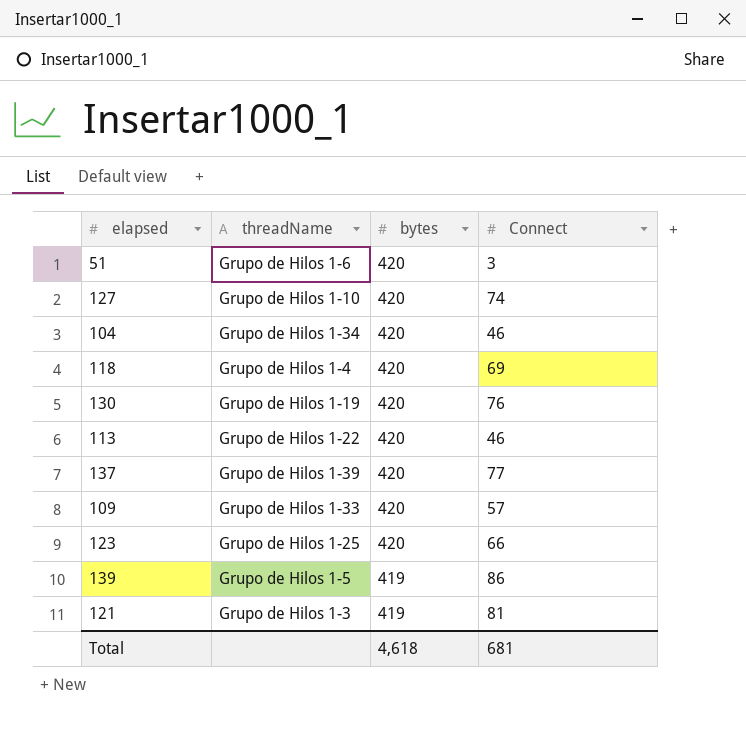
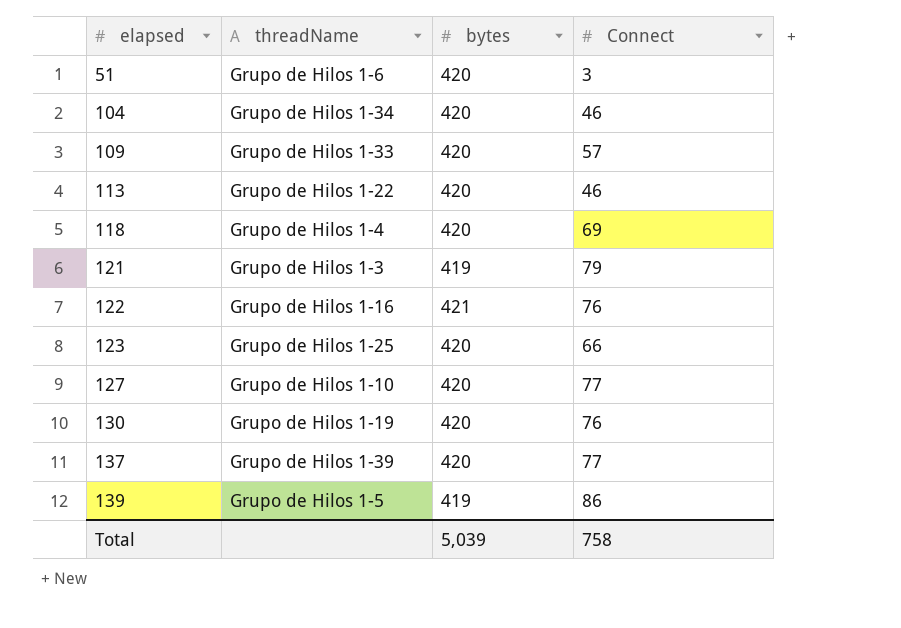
row order: bytes descending -> elapsed ascending
121 | Connect: 81 -> 79
row 122: none -> Grupo de Hilos 1-16 | 421 | 76
127 | Connect: 74 -> 77
Total | bytes: 4,618 -> 5,039
Total | Connect: 681 -> 758

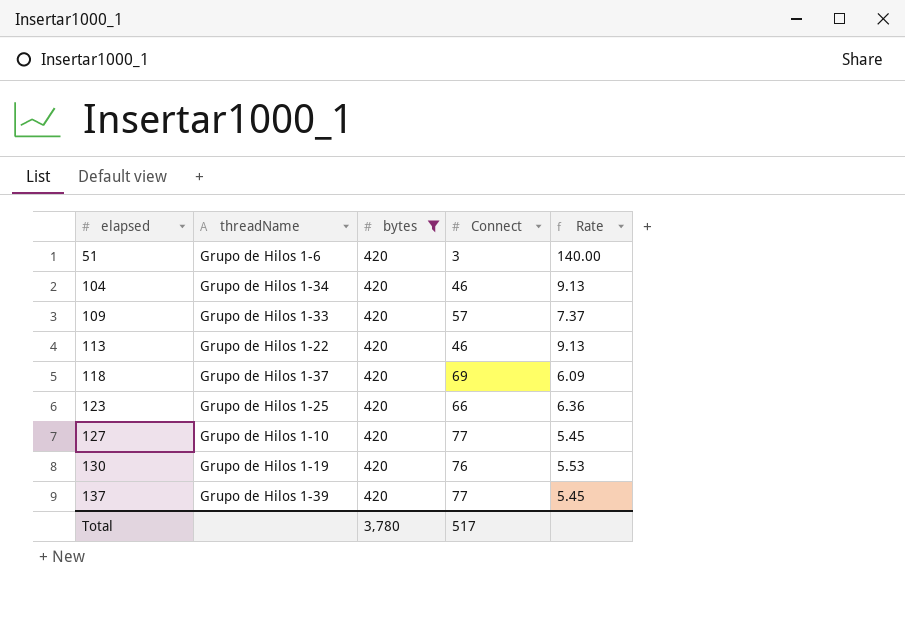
filter: none -> bytes = 420
column Rate | formula: none -> [bytes] / [Connect]
118 | threadName: Grupo de Hilos 1-4 -> Grupo de Hilos 1-37
Total | bytes: 5,039 -> 3,780
Total | Connect: 758 -> 517

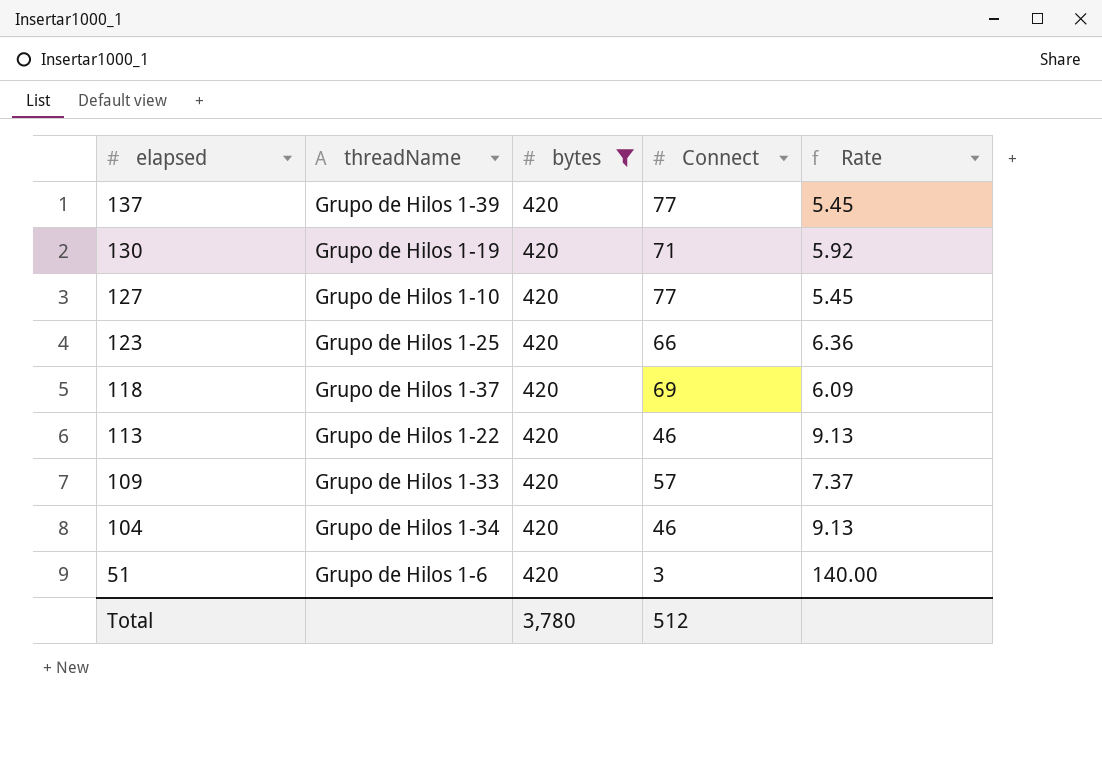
row order: elapsed ascending -> elapsed descending
130 | Connect: 76 -> 71
130 | Rate: 5.53 -> 5.92
Total | Connect: 517 -> 512

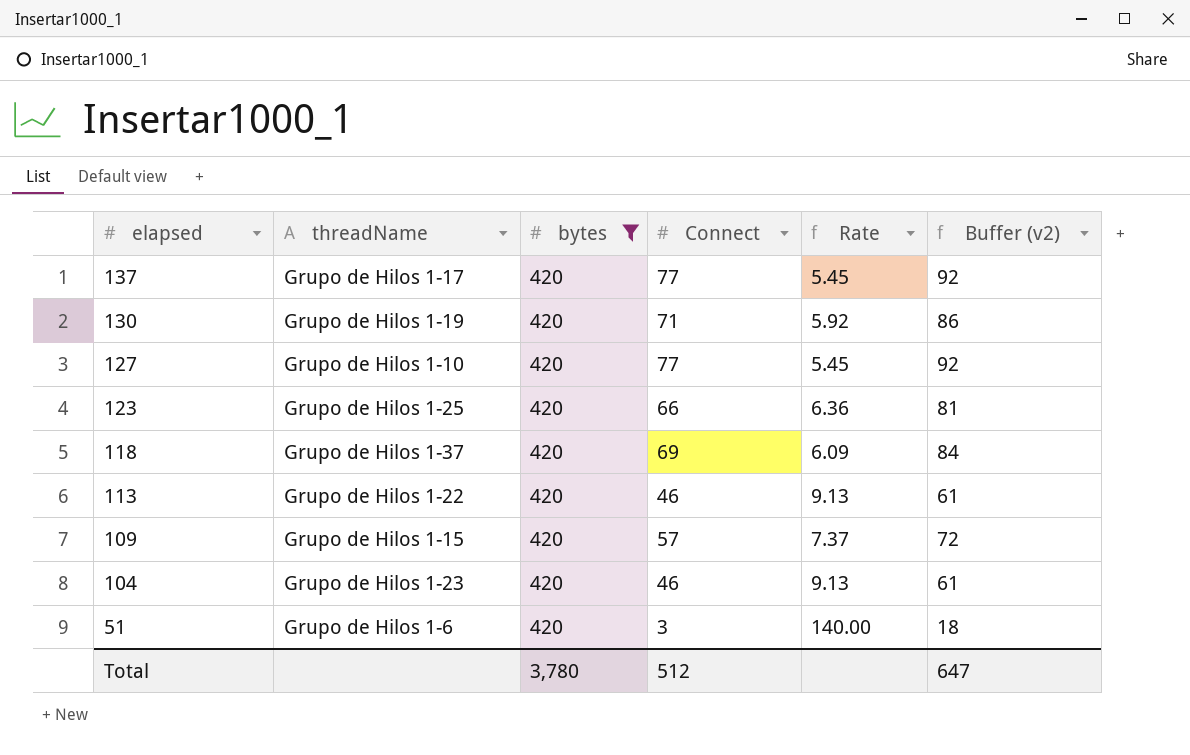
column Buffer (v2) | formula: none -> [Connect] + 15
137 | threadName: Grupo de Hilos 1-39 -> Grupo de Hilos 1-17
109 | threadName: Grupo de Hilos 1-33 -> Grupo de Hilos 1-15
104 | threadName: Grupo de Hilos 1-34 -> Grupo de Hilos 1-23

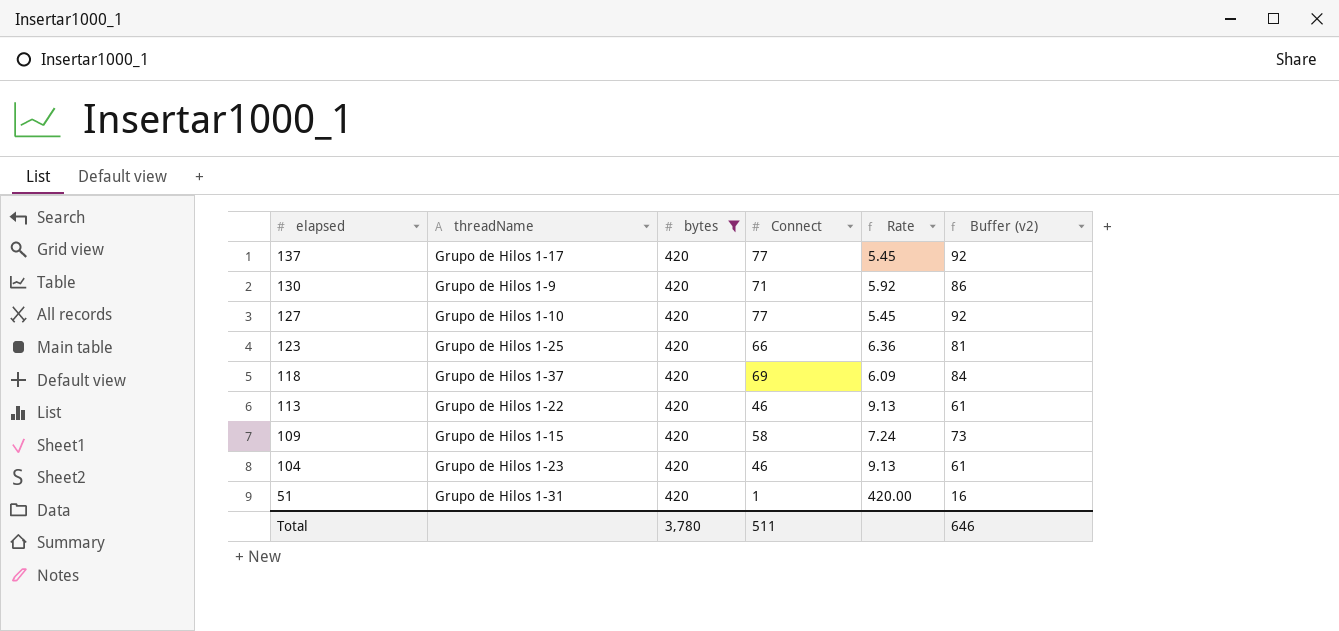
130 | threadName: Grupo de Hilos 1-19 -> Grupo de Hilos 1-9
109 | Connect: 57 -> 58
109 | Rate: 7.37 -> 7.24
109 | Buffer (v2): 72 -> 73
51 | threadName: Grupo de Hilos 1-6 -> Grupo de Hilos 1-31
51 | Connect: 3 -> 1
51 | Rate: 140.00 -> 420.00
51 | Buffer (v2): 18 -> 16
Total | Connect: 512 -> 511
Total | Buffer (v2): 647 -> 646

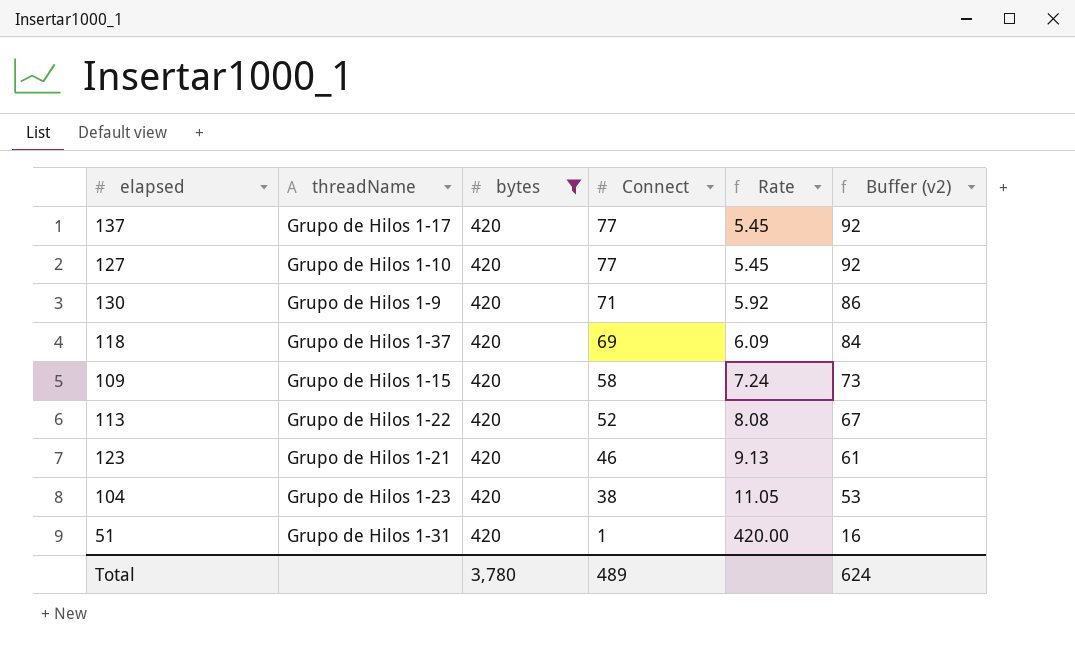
row order: elapsed descending -> Connect descending
113 | Connect: 46 -> 52
113 | Rate: 9.13 -> 8.08
113 | Buffer (v2): 61 -> 67
123 | threadName: Grupo de Hilos 1-25 -> Grupo de Hilos 1-21
123 | Connect: 66 -> 46
123 | Rate: 6.36 -> 9.13
123 | Buffer (v2): 81 -> 61
104 | Connect: 46 -> 38
104 | Rate: 9.13 -> 11.05
104 | Buffer (v2): 61 -> 53
Total | Connect: 511 -> 489
Total | Buffer (v2): 646 -> 624

